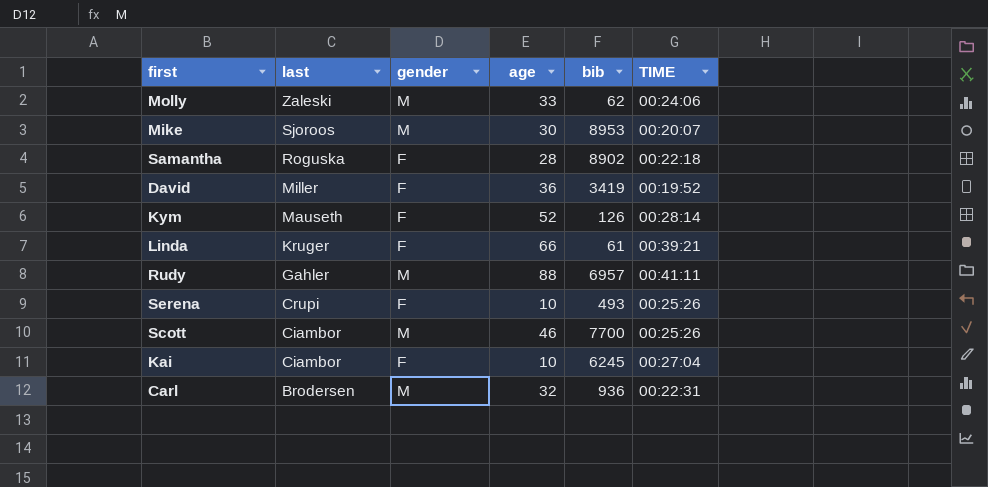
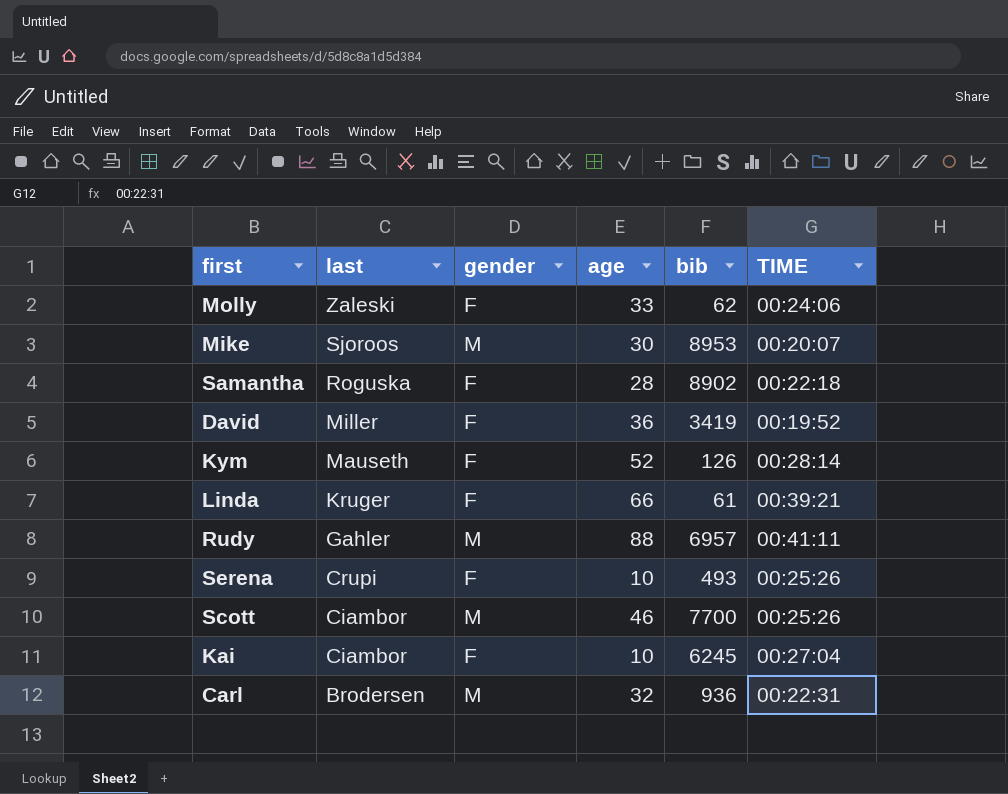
Molly | gender: M -> F

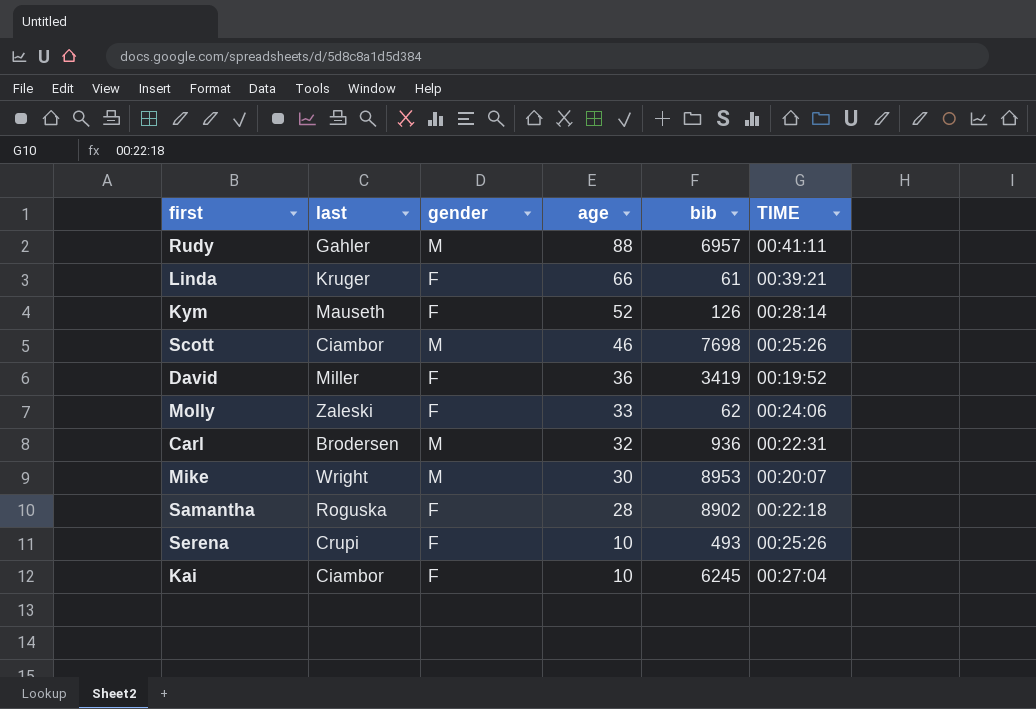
row order: last descending -> age descending
Scott | bib: 7700 -> 7698
Mike | last: Sjoroos -> Wright

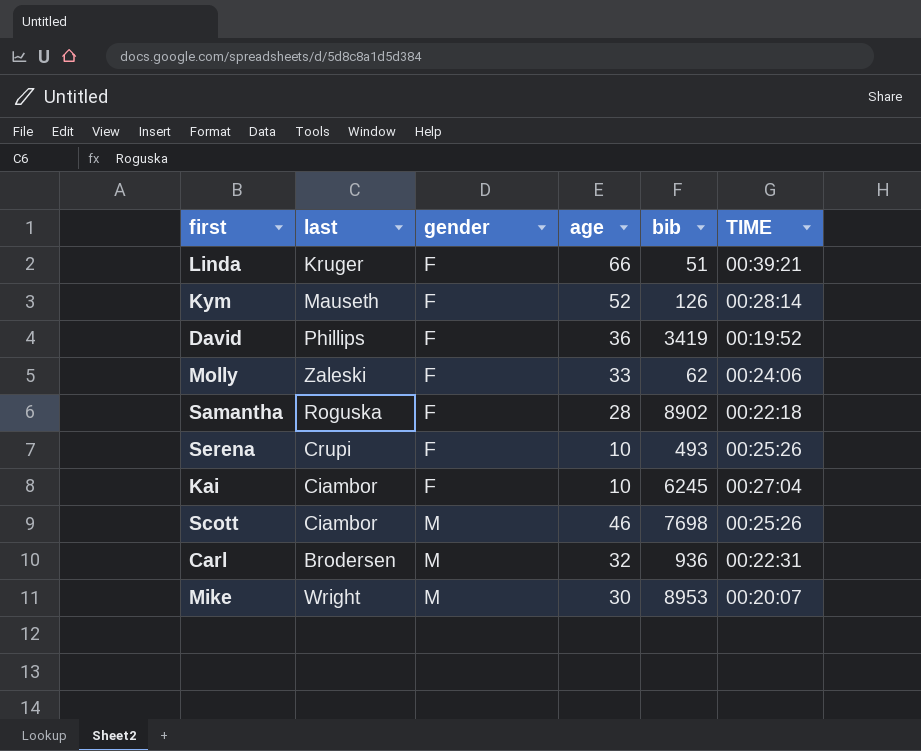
row order: age descending -> gender ascending
row Rudy: Gahler | M | 88 | 6957 | 00:41:11 -> none
Linda | bib: 61 -> 51
David | last: Miller -> Phillips

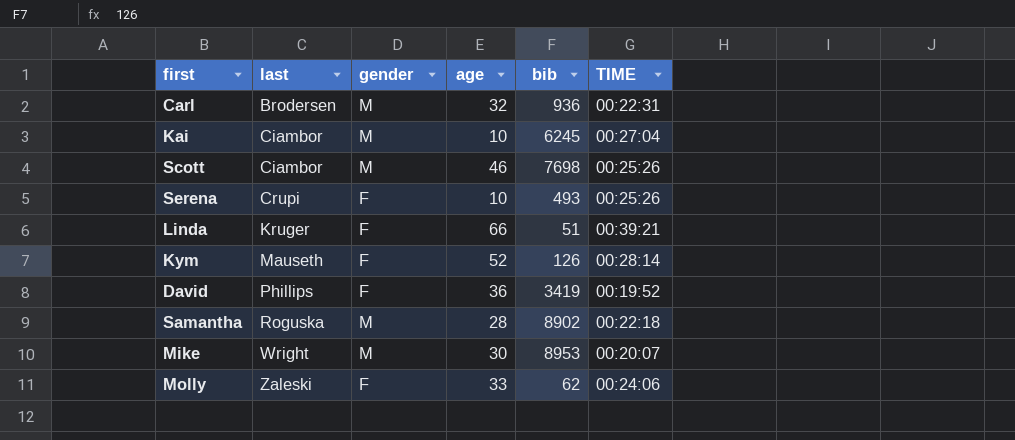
row order: gender ascending -> last ascending
Kai | gender: F -> M
Samantha | gender: F -> M

